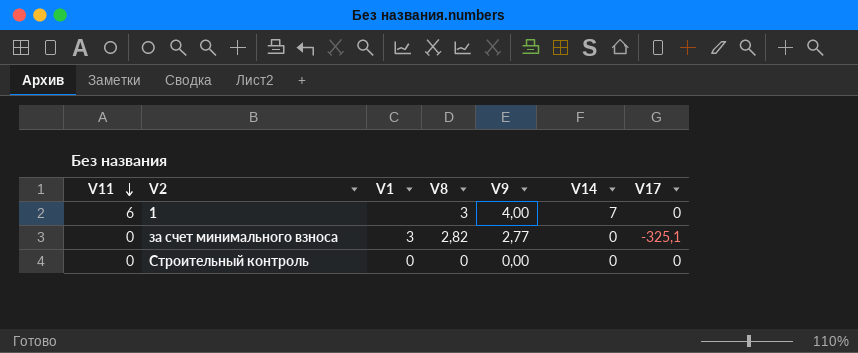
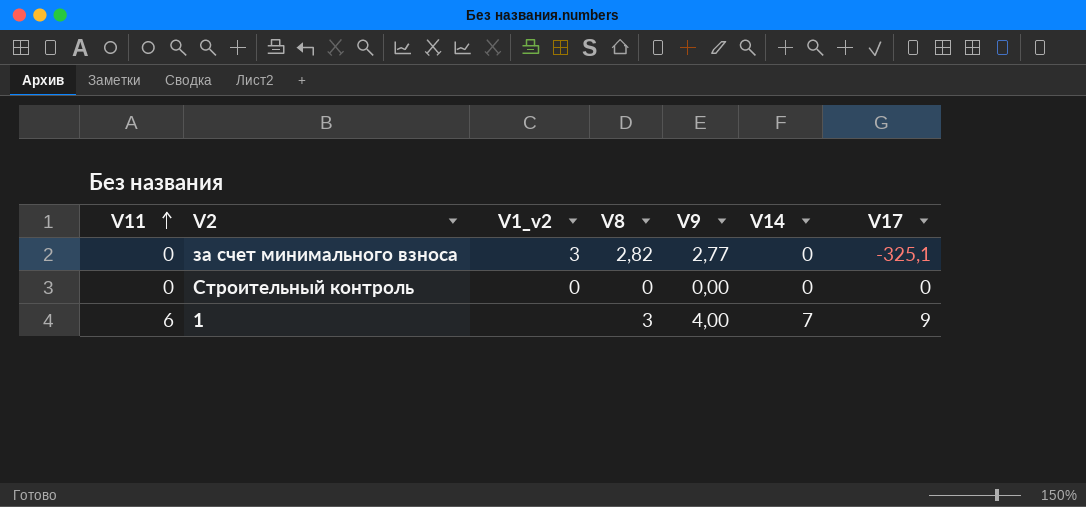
row order: V11 descending -> V11 ascending
column name: V1 -> V1_v2
1 | V17: 0 -> 9

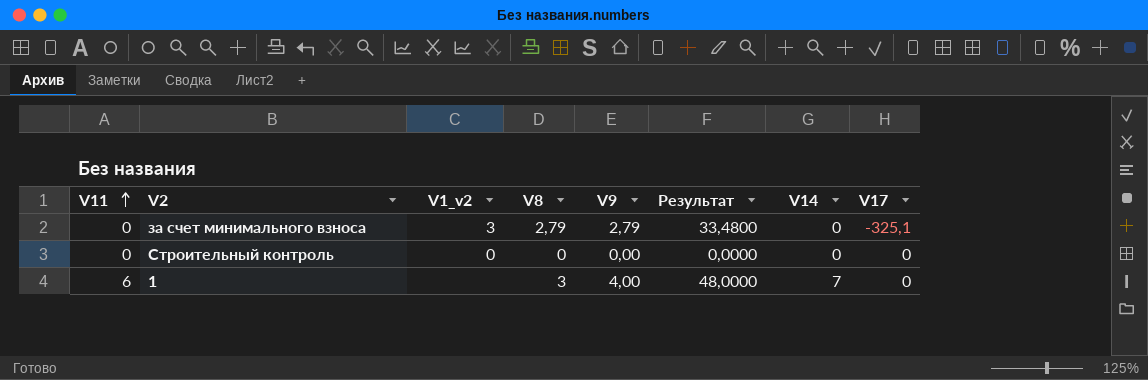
column Результат | formula: none -> [V9] * 12
за счет минимального взноса | V8: 2,82 -> 2,79
за счет минимального взноса | V9: 2,77 -> 2,79
1 | V17: 9 -> 0

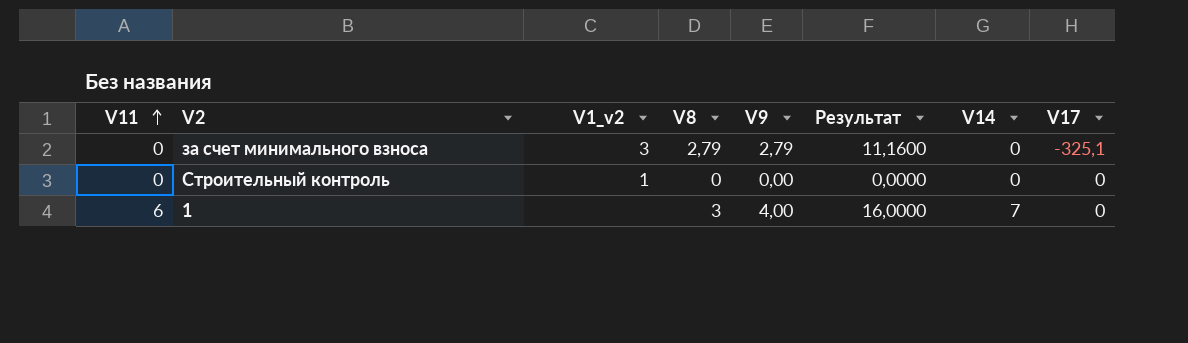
column Результат | formula: [V9] * 12 -> [V9] * 4
Строительный контроль | V1_v2: 0 -> 1

